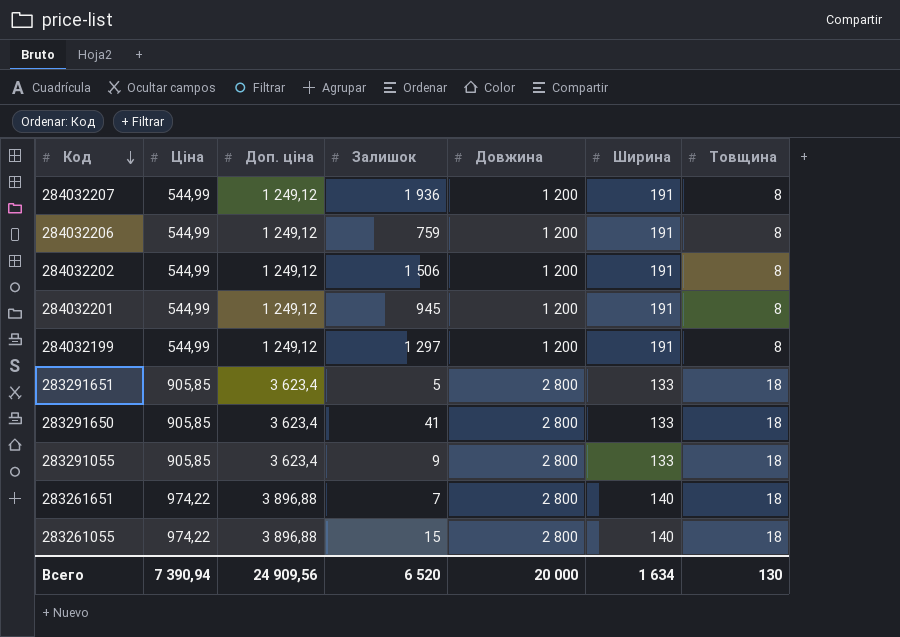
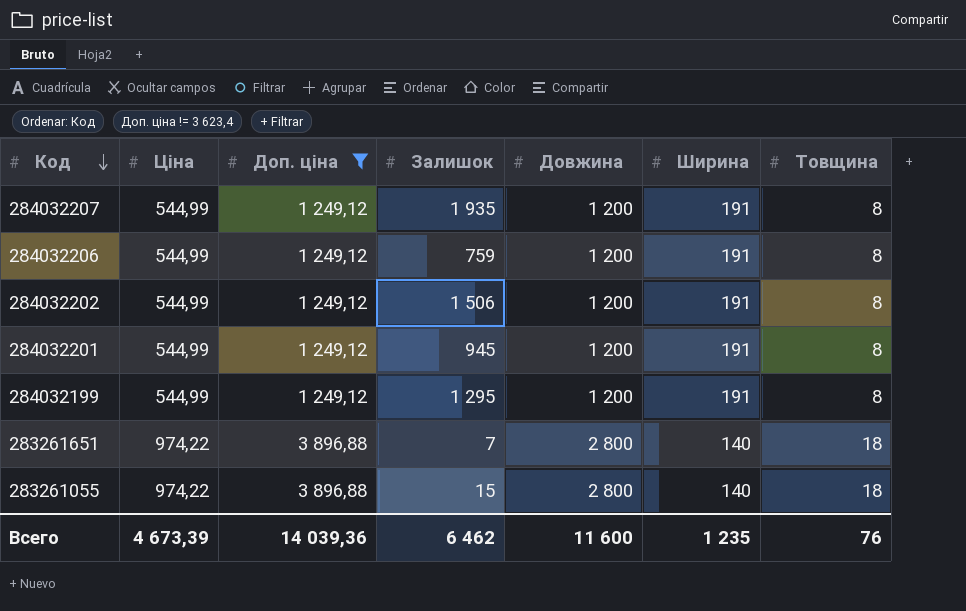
filter: none -> Доп. ціна != 3 623,4
284032207 | Залишок: 1 936 -> 1 935
284032199 | Залишок: 1 297 -> 1 295
Всего | Ціна: 7 390,94 -> 4 673,39
Всего | Доп. ціна: 24 909,56 -> 14 039,36
Всего | Залишок: 6 520 -> 6 462
Всего | Довжина: 20 000 -> 11 600
Всего | Ширина: 1 634 -> 1 235
Всего | Товщина: 130 -> 76

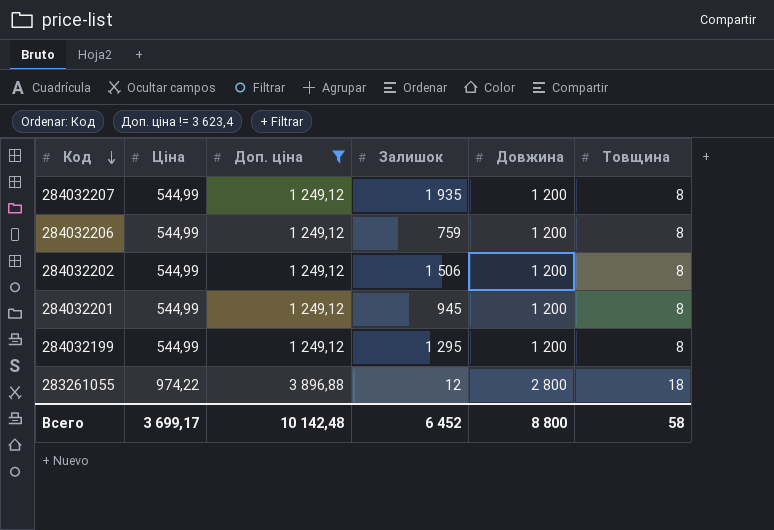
column Ширина | position: 6 -> none
row 283261651: 974,22 | 3 896,88 | 7 | 2 800 | 140 | 18 -> none
283261055 | Залишок: 15 -> 12
Всего | Ціна: 4 673,39 -> 3 699,17
Всего | Доп. ціна: 14 039,36 -> 10 142,48
Всего | Залишок: 6 462 -> 6 452
Всего | Довжина: 11 600 -> 8 800
Всего | Товщина: 76 -> 58

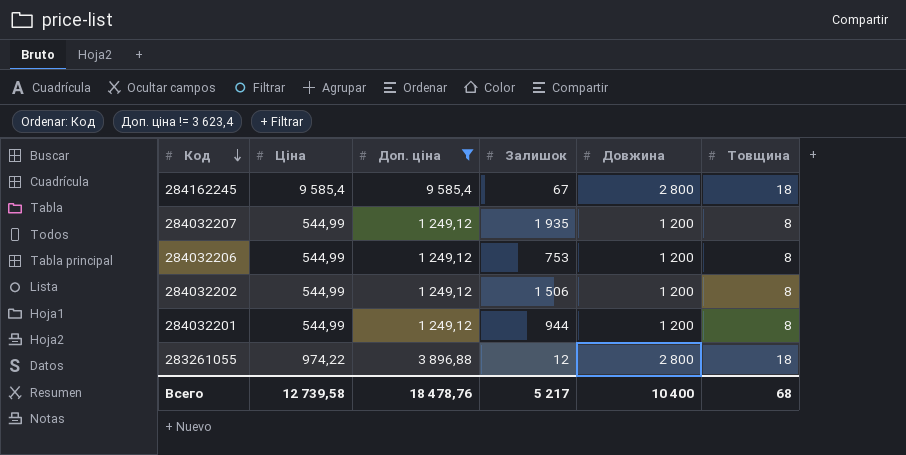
row 284032199: 544,99 | 1 249,12 | 1 295 | 1 200 | 8 -> none
row 284162245: none -> 9 585,4 | 9 585,4 | 67 | 2 800 | 18
284032206 | Залишок: 759 -> 753
284032201 | Залишок: 945 -> 944
Всего | Ціна: 3 699,17 -> 12 739,58
Всего | Доп. ціна: 10 142,48 -> 18 478,76
Всего | Залишок: 6 452 -> 5 217
Всего | Довжина: 8 800 -> 10 400
Всего | Товщина: 58 -> 68

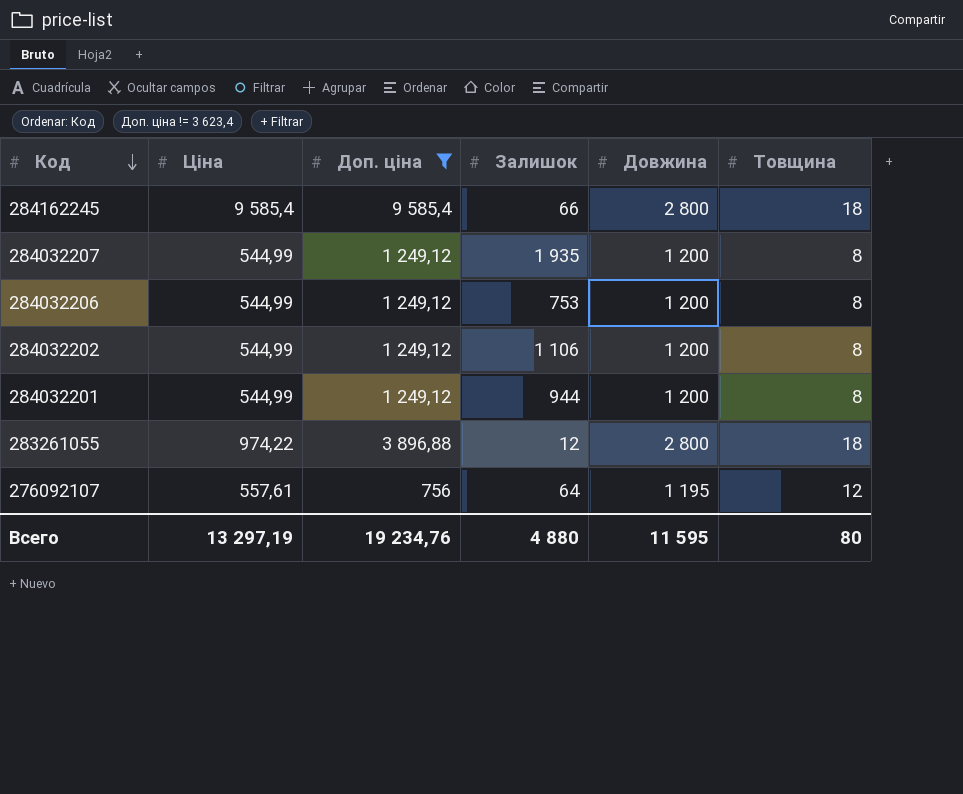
284162245 | Залишок: 67 -> 66
284032202 | Залишок: 1 506 -> 1 106
row 276092107: none -> 557,61 | 756 | 64 | 1 195 | 12
Всего | Ціна: 12 739,58 -> 13 297,19
Всего | Доп. ціна: 18 478,76 -> 19 234,76
Всего | Залишок: 5 217 -> 4 880
Всего | Довжина: 10 400 -> 11 595
Всего | Товщина: 68 -> 80

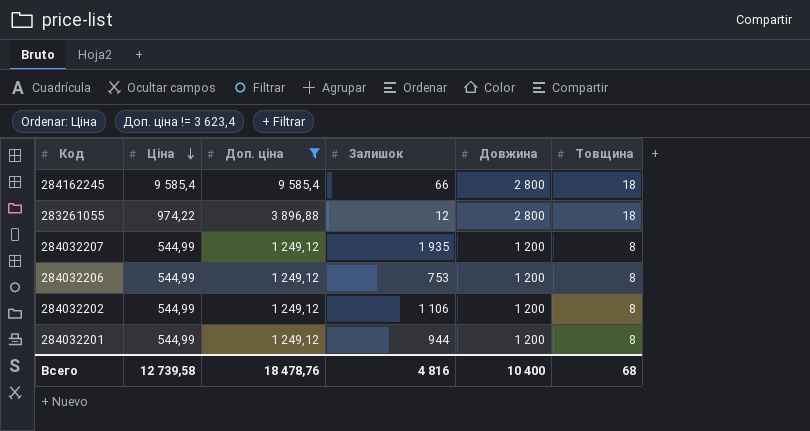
row order: Код descending -> Ціна descending
row 276092107: 557,61 | 756 | 64 | 1 195 | 12 -> none
Всего | Ціна: 13 297,19 -> 12 739,58
Всего | Доп. ціна: 19 234,76 -> 18 478,76
Всего | Залишок: 4 880 -> 4 816
Всего | Довжина: 11 595 -> 10 400
Всего | Товщина: 80 -> 68

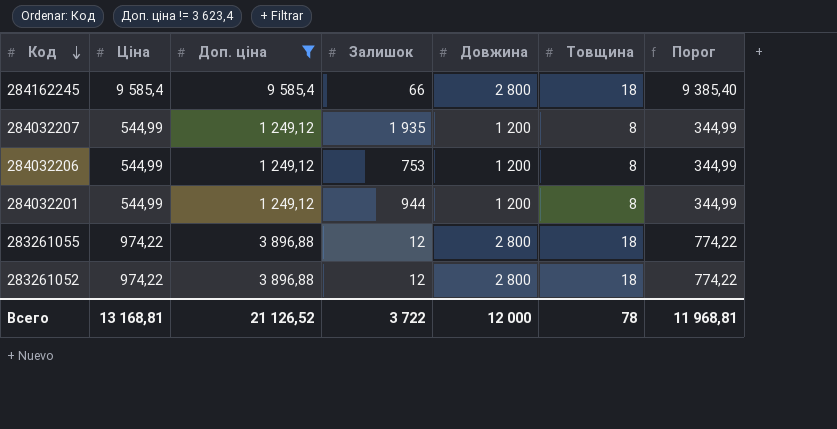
row order: Ціна descending -> Код descending
column Порог | formula: none -> [Ціна] - 200
row 284032202: 544,99 | 1 249,12 | 1 106 | 1 200 | 8 -> none
row 283261052: none -> 974,22 | 3 896,88 | 12 | 2 800 | 18 | 774,22
Всего | Ціна: 12 739,58 -> 13 168,81
Всего | Доп. ціна: 18 478,76 -> 21 126,52
Всего | Залишок: 4 816 -> 3 722
Всего | Довжина: 10 400 -> 12 000
Всего | Товщина: 68 -> 78

